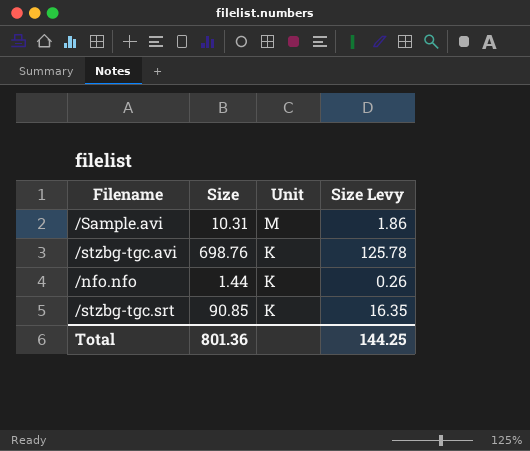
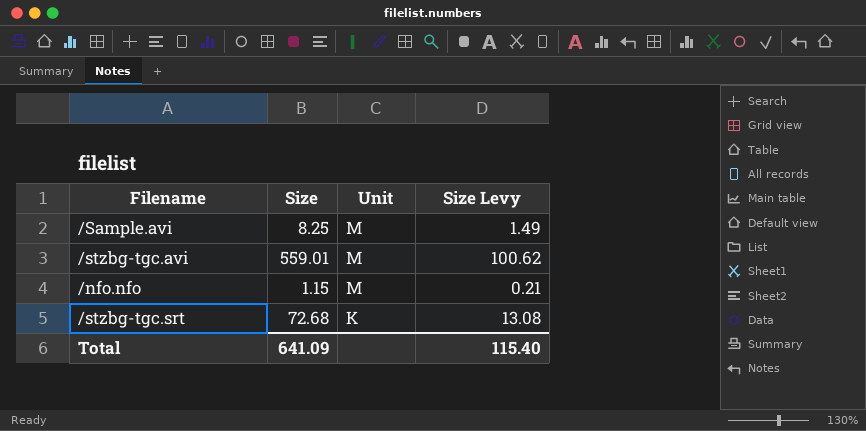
/Sample.avi | Size: 10.31 -> 8.25
/Sample.avi | Size Levy: 1.86 -> 1.49
/stzbg-tgc.avi | Size: 698.76 -> 559.01
/stzbg-tgc.avi | Unit: K -> M
/stzbg-tgc.avi | Size Levy: 125.78 -> 100.62
/nfo.nfo | Size: 1.44 -> 1.15
/nfo.nfo | Unit: K -> M
/nfo.nfo | Size Levy: 0.26 -> 0.21
/stzbg-tgc.srt | Size: 90.85 -> 72.68
/stzbg-tgc.srt | Size Levy: 16.35 -> 13.08
Total | Size: 801.36 -> 641.09
Total | Size Levy: 144.25 -> 115.40

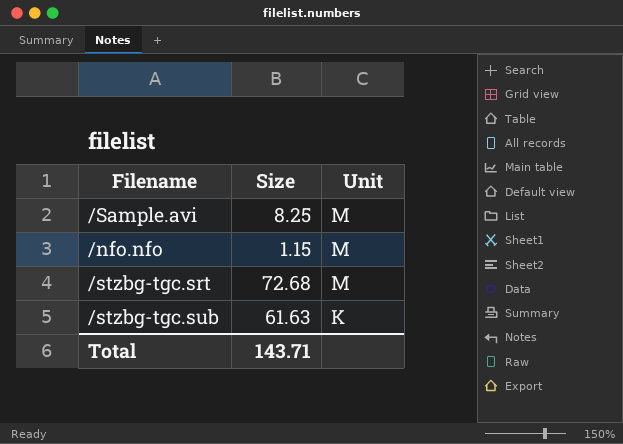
column Size Levy | formula: [Size] * 0.18 -> none
row /stzbg-tgc.avi: 559.01 | M | 100.62 -> none
/stzbg-tgc.srt | Unit: K -> M
row /stzbg-tgc.sub: none -> 61.63 | K
Total | Size: 641.09 -> 143.71

